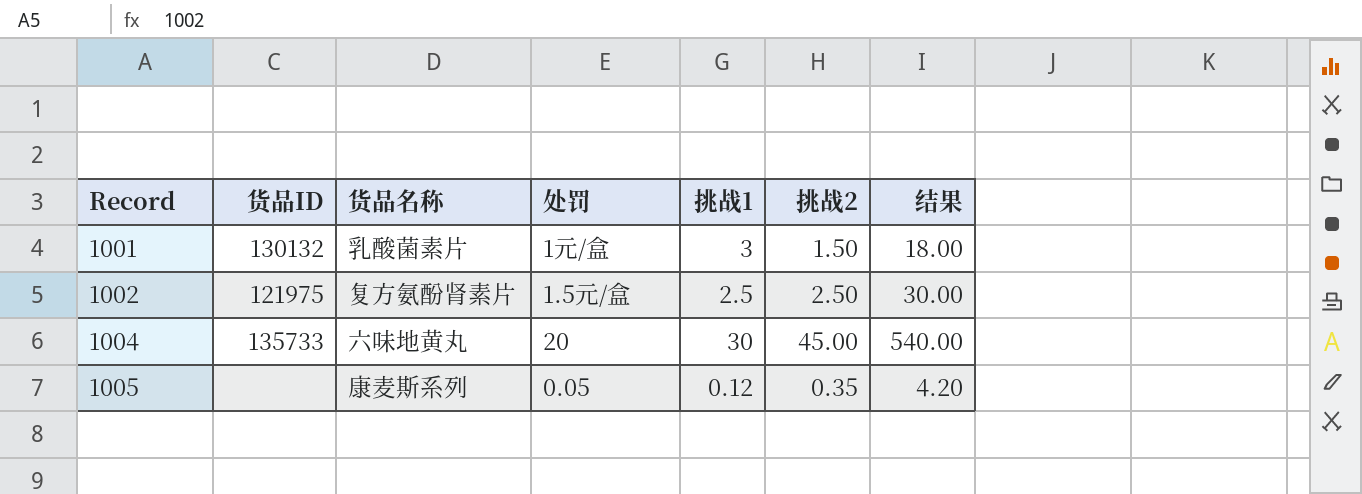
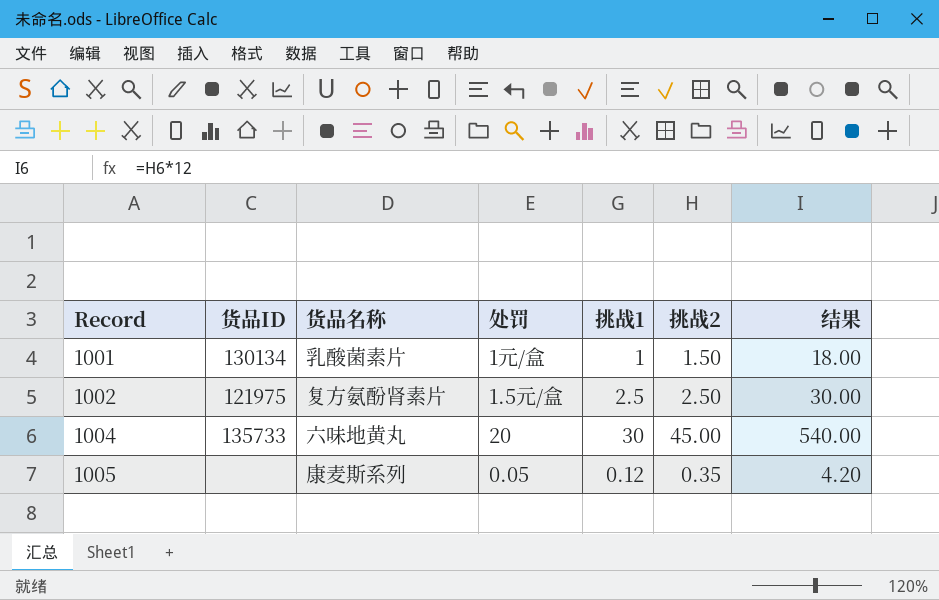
1001 | 货品ID: 130132 -> 130134
1001 | 挑战1: 3 -> 1

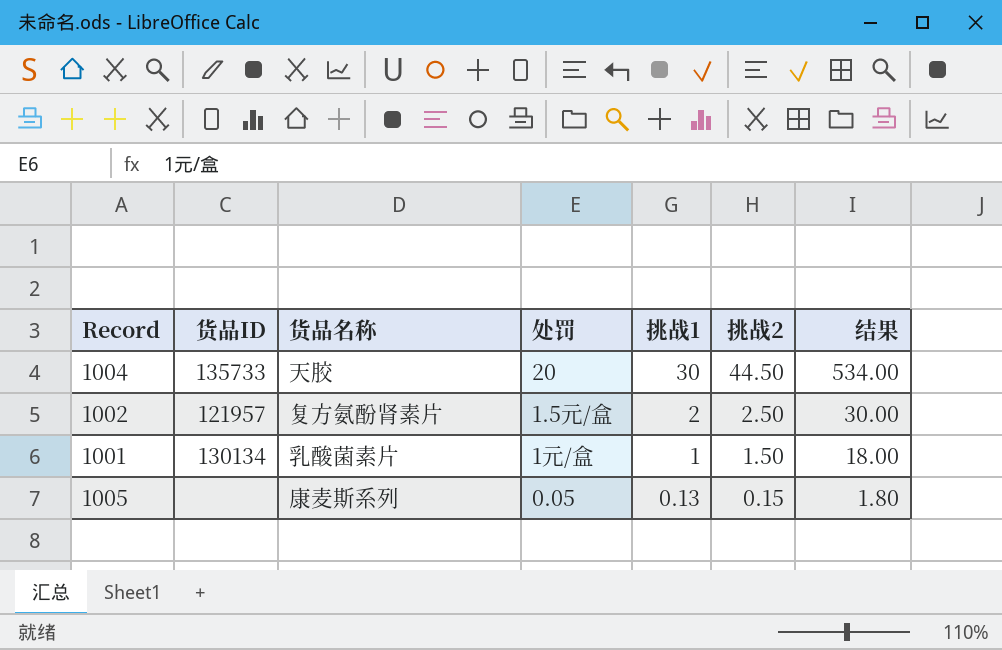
row order: Record ascending -> 挑战1 descending
1004 | 货品名称: 六味地黄丸 -> 天胶
1004 | 挑战2: 45.00 -> 44.50
1004 | 结果: 540.00 -> 534.00
1002 | 货品ID: 121975 -> 121957
1002 | 挑战1: 2.5 -> 2
1005 | 挑战1: 0.12 -> 0.13
1005 | 挑战2: 0.35 -> 0.15
1005 | 结果: 4.20 -> 1.80

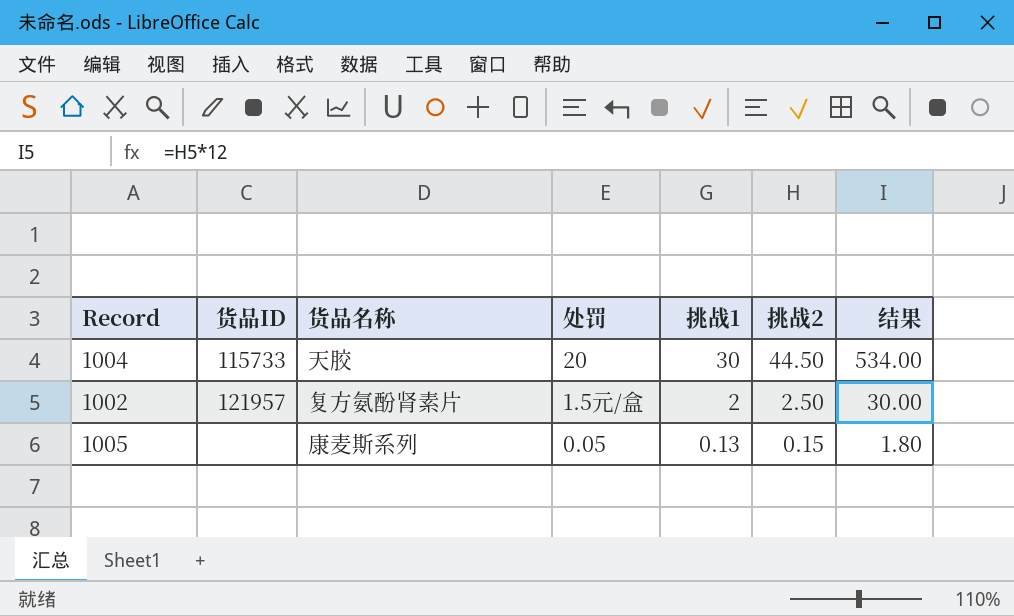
row 1001: 130134 | 乳酸菌素片 | 1元/盒 | 1 | 1.50 | 18.00 -> none
1004 | 货品ID: 135733 -> 115733

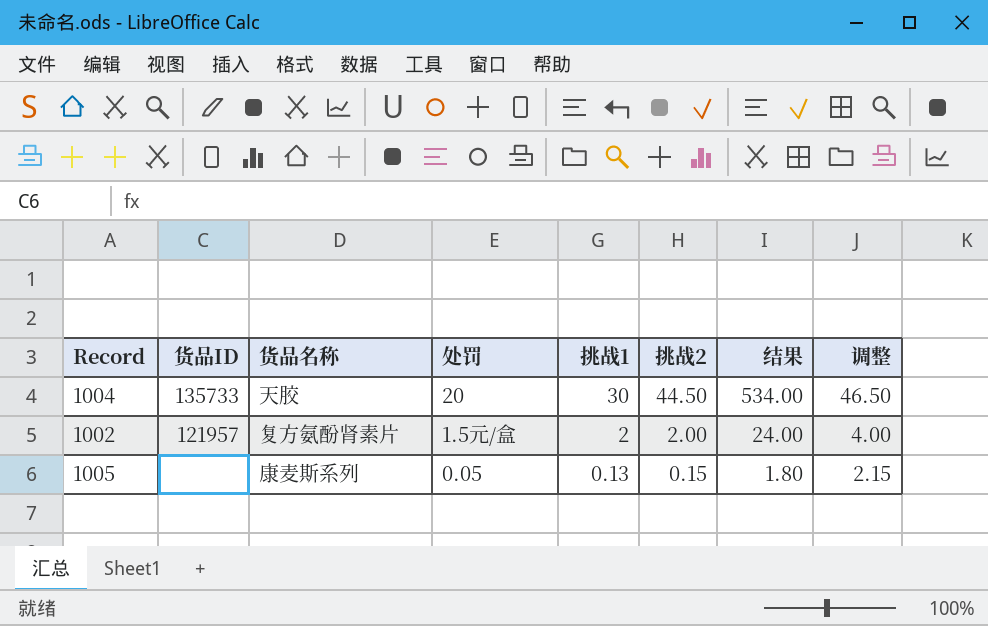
column 调整 | formula: none -> [挑战2] + 2
1004 | 货品ID: 115733 -> 135733
1002 | 挑战2: 2.50 -> 2.00
1002 | 结果: 30.00 -> 24.00

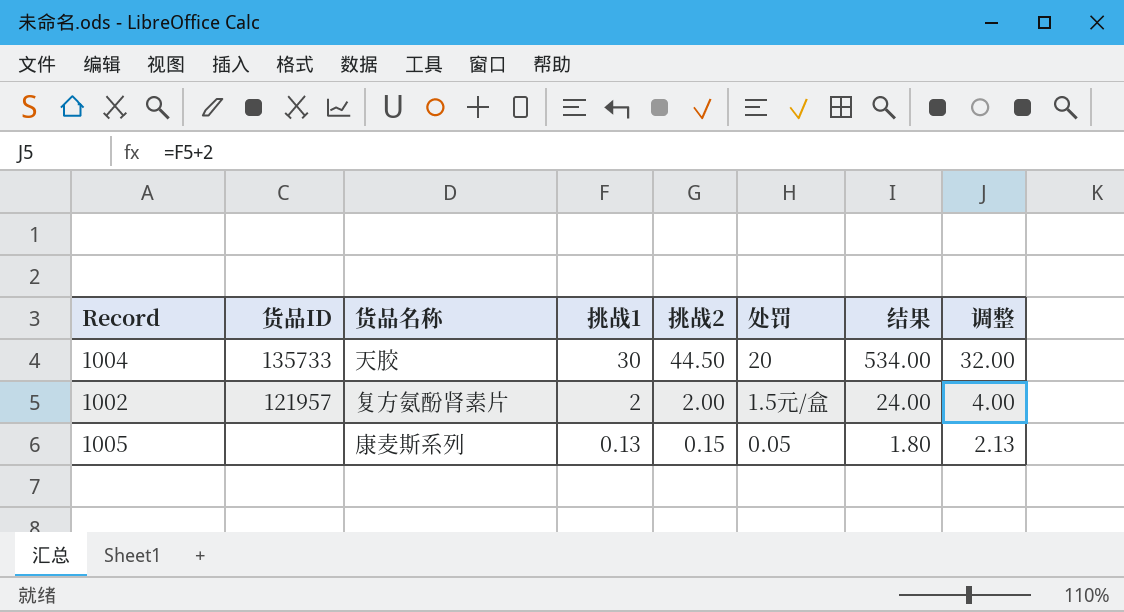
column 处罚 | position: 4 -> 6
column 调整 | formula: [挑战2] + 2 -> [挑战1] + 2

